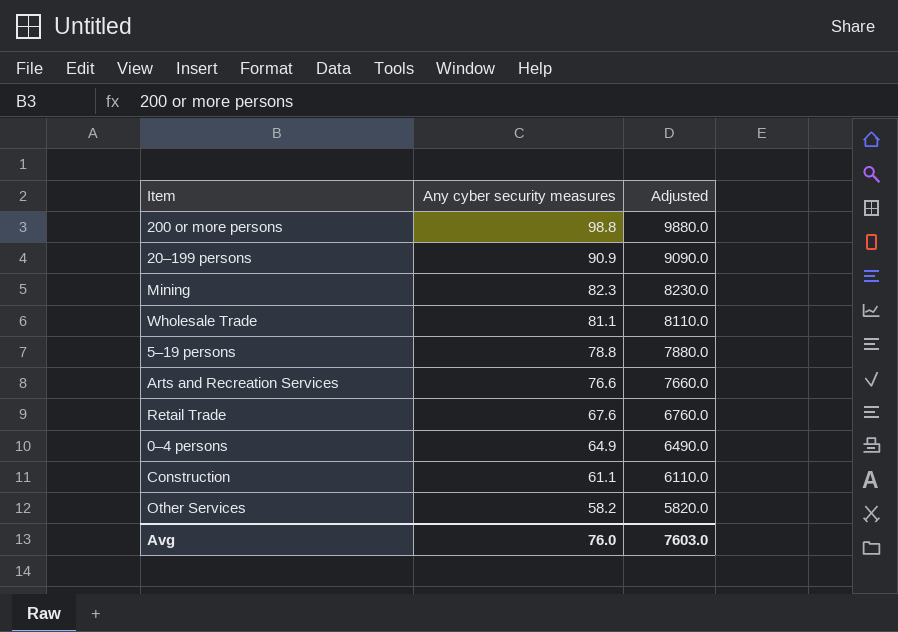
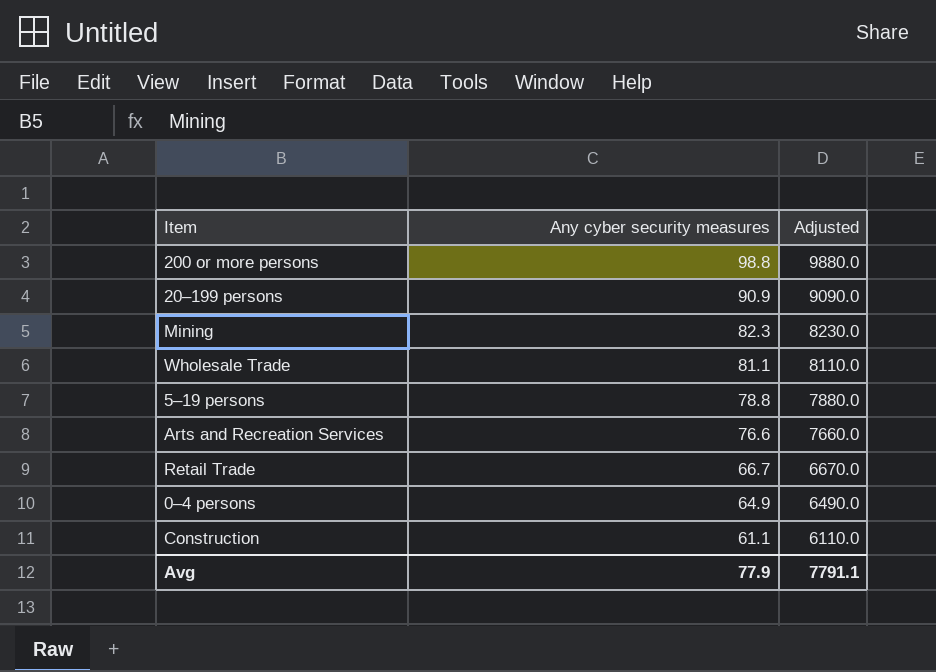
row Other Services: 58.2 | 5820.0 -> none
Retail Trade | Any cyber security measures: 67.6 -> 66.7
Retail Trade | Adjusted: 6760.0 -> 6670.0
Avg | Any cyber security measures: 76.0 -> 77.9
Avg | Adjusted: 7603.0 -> 7791.1

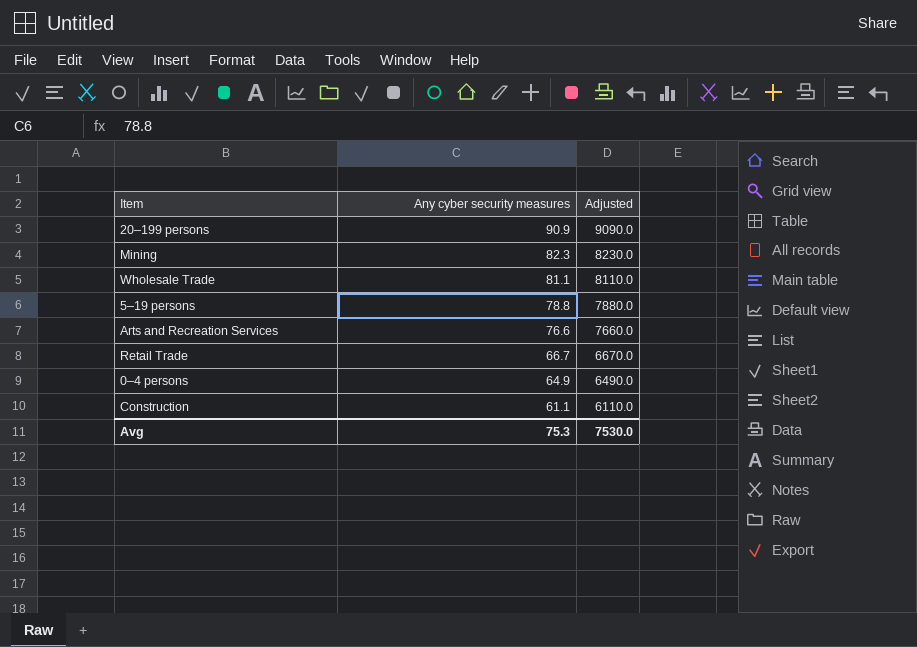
row 200 or more persons: 98.8 | 9880.0 -> none
Avg | Any cyber security measures: 77.9 -> 75.3
Avg | Adjusted: 7791.1 -> 7530.0

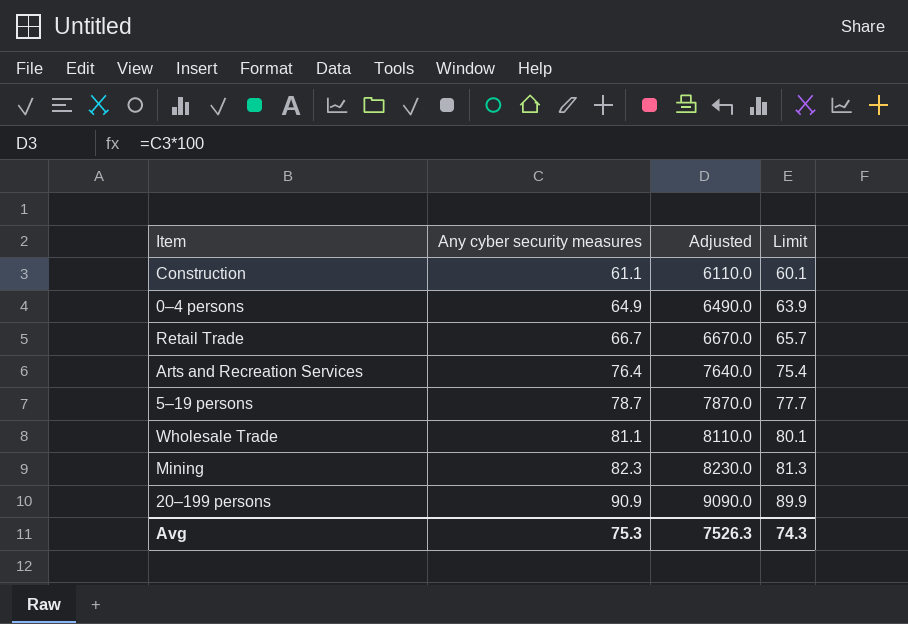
row order: Any cyber security measures descending -> Any cyber security measures ascending
column Limit | formula: none -> [Any cyber security measures] - 1
Arts and Recreation Services | Any cyber security measures: 76.6 -> 76.4
Arts and Recreation Services | Adjusted: 7660.0 -> 7640.0
5–19 persons | Any cyber security measures: 78.8 -> 78.7
5–19 persons | Adjusted: 7880.0 -> 7870.0
Avg | Adjusted: 7530.0 -> 7526.3

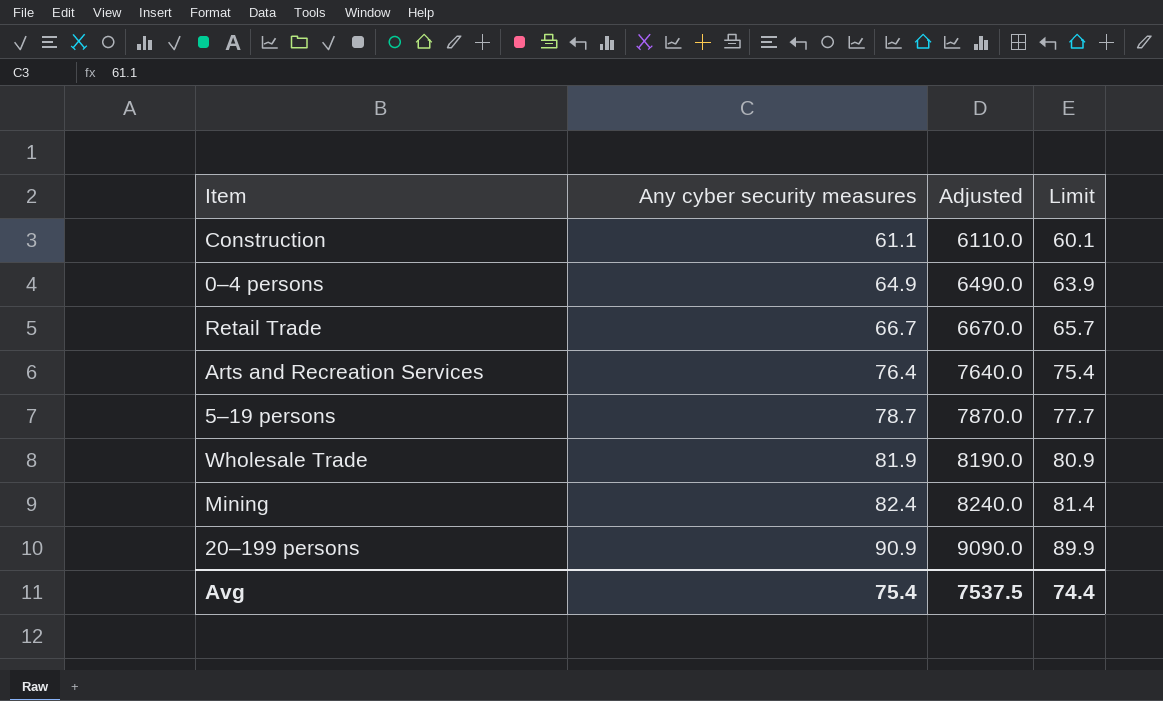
Wholesale Trade | Any cyber security measures: 81.1 -> 81.9
Wholesale Trade | Adjusted: 8110.0 -> 8190.0
Wholesale Trade | Limit: 80.1 -> 80.9
Mining | Any cyber security measures: 82.3 -> 82.4
Mining | Adjusted: 8230.0 -> 8240.0
Mining | Limit: 81.3 -> 81.4
Avg | Any cyber security measures: 75.3 -> 75.4
Avg | Adjusted: 7526.3 -> 7537.5
Avg | Limit: 74.3 -> 74.4

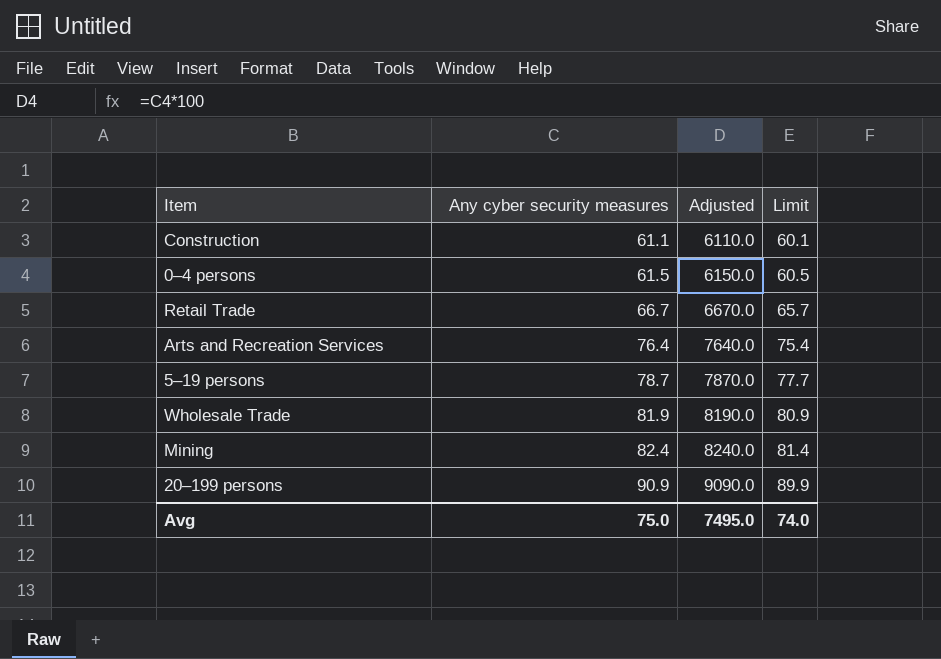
0–4 persons | Any cyber security measures: 64.9 -> 61.5
0–4 persons | Adjusted: 6490.0 -> 6150.0
0–4 persons | Limit: 63.9 -> 60.5
Avg | Any cyber security measures: 75.4 -> 75.0
Avg | Adjusted: 7537.5 -> 7495.0
Avg | Limit: 74.4 -> 74.0

